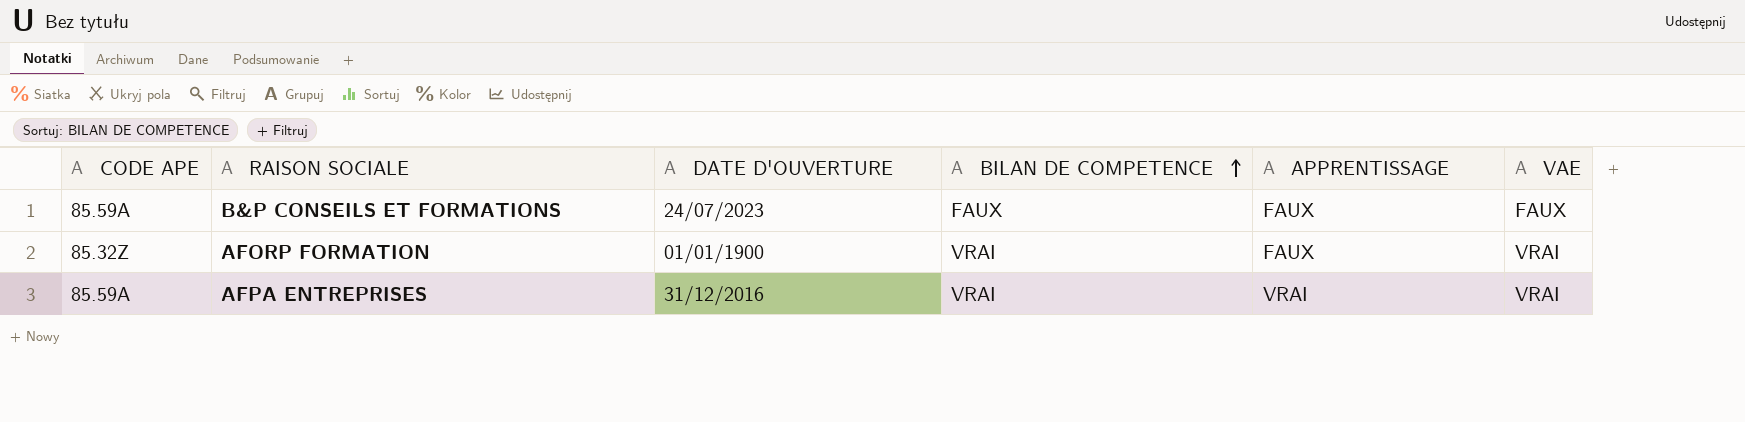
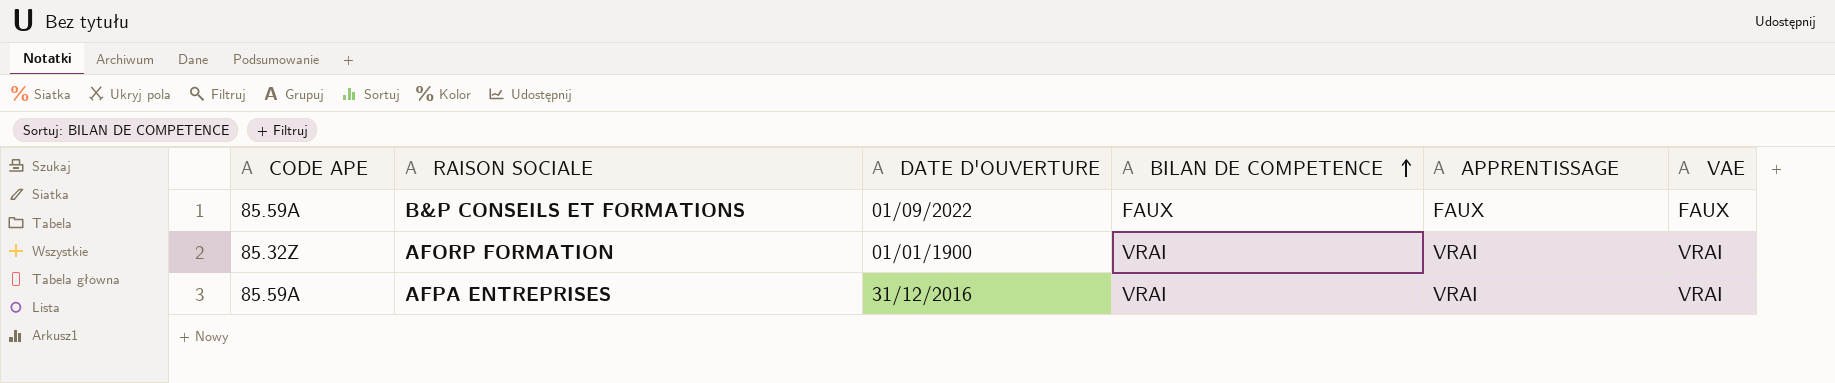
B&P CONSEILS ET FORMATIONS | DATE D'OUVERTURE: 24/07/2023 -> 01/09/2022
AFORP FORMATION | APPRENTISSAGE: FAUX -> VRAI

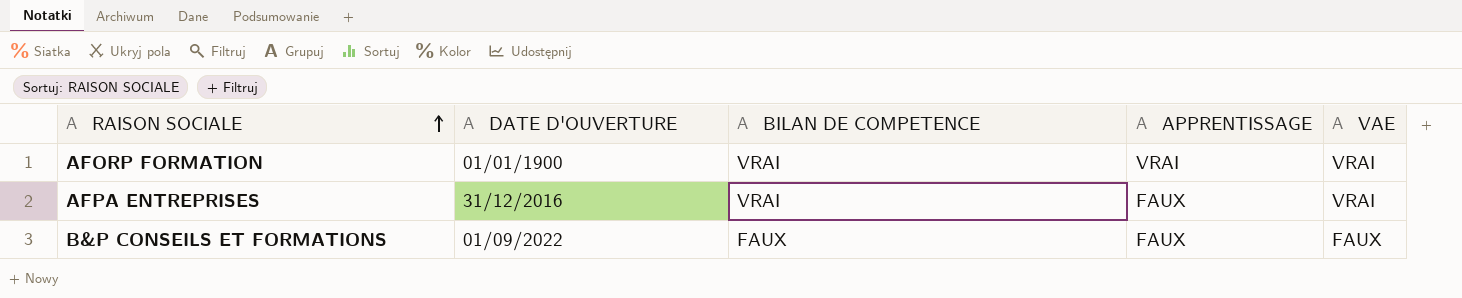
row order: BILAN DE COMPETENCE ascending -> RAISON SOCIALE ascending
column CODE APE | position: 1 -> none
AFPA ENTREPRISES | APPRENTISSAGE: VRAI -> FAUX

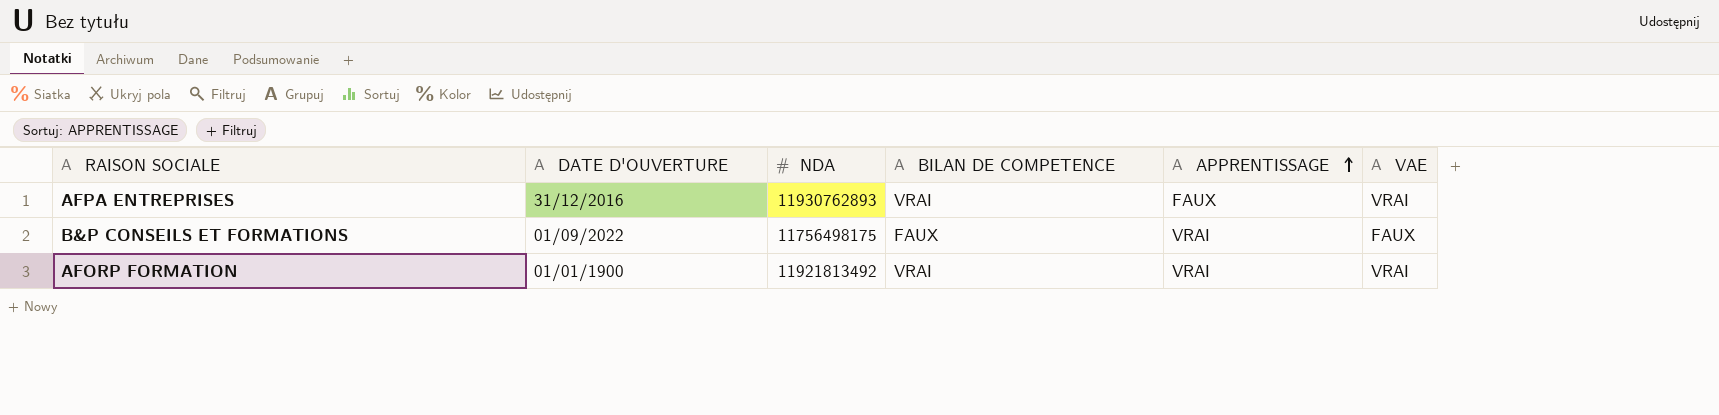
row order: RAISON SOCIALE ascending -> APPRENTISSAGE ascending
column NDA | position: none -> 3
B&P CONSEILS ET FORMATIONS | APPRENTISSAGE: FAUX -> VRAI

